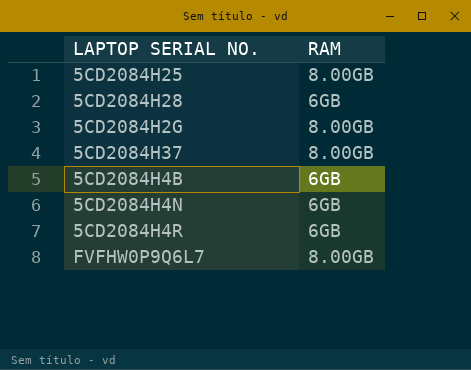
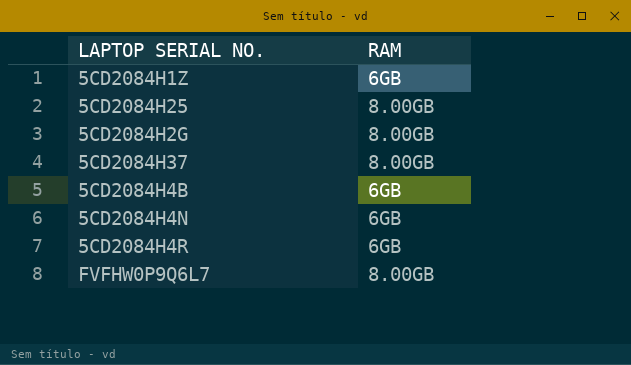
row 5CD2084H28: 6GB -> none
row 5CD2084H1Z: none -> 6GB

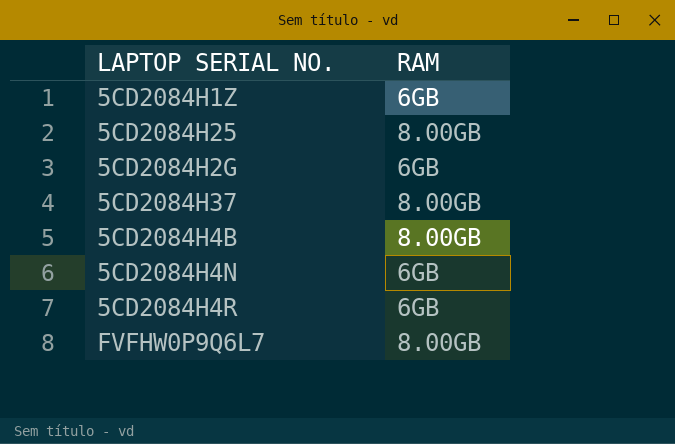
5CD2084H2G | RAM: 8.00GB -> 6GB
5CD2084H4B | RAM: 6GB -> 8.00GB

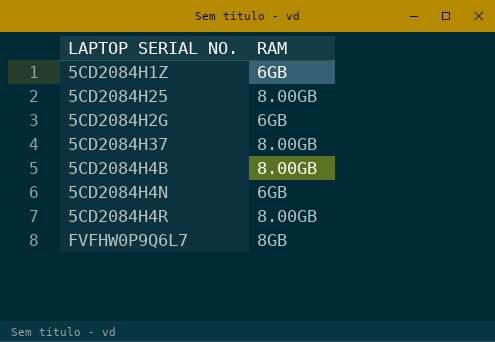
5CD2084H4R | RAM: 6GB -> 8.00GB
FVFHW0P9Q6L7 | RAM: 8.00GB -> 8GB

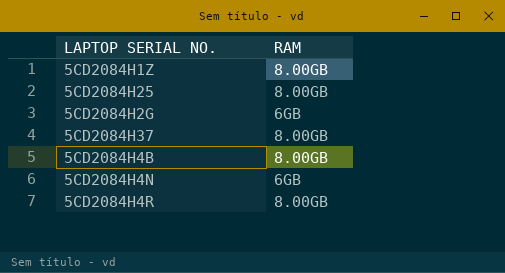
row FVFHW0P9Q6L7: 8GB -> none
5CD2084H1Z | RAM: 6GB -> 8.00GB

